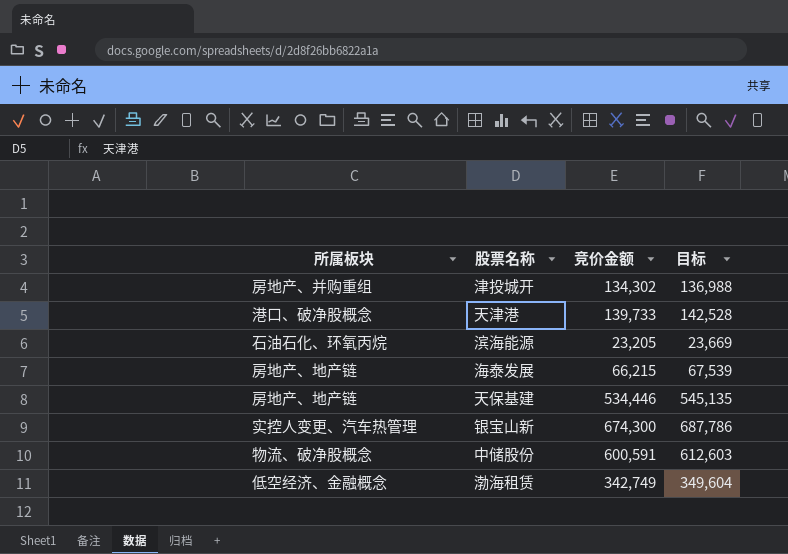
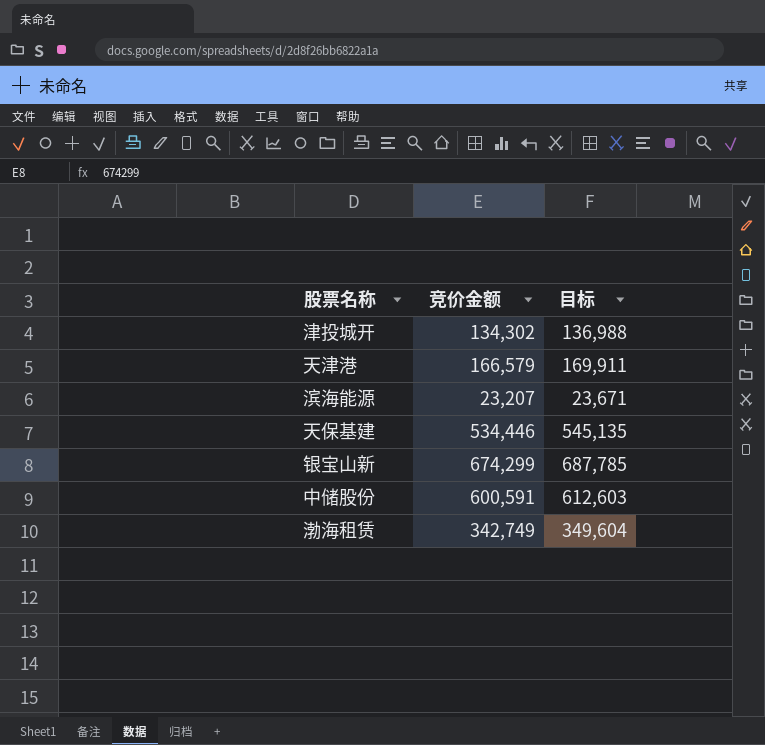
column 所属板块 | position: 1 -> none
row 海泰发展: 房地产、地产链 | 66,215 | 67,539 -> none
天津港 | 竞价金额: 139,733 -> 166,579
天津港 | 目标: 142,528 -> 169,911
滨海能源 | 竞价金额: 23,205 -> 23,207
滨海能源 | 目标: 23,669 -> 23,671
银宝山新 | 竞价金额: 674,300 -> 674,299
银宝山新 | 目标: 687,786 -> 687,785

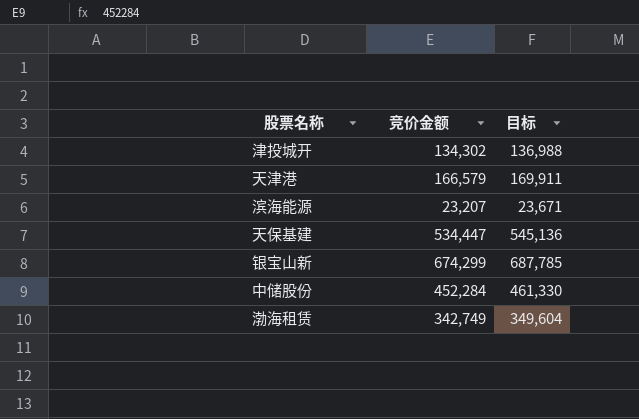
天保基建 | 竞价金额: 534,446 -> 534,447
天保基建 | 目标: 545,135 -> 545,136
中储股份 | 竞价金额: 600,591 -> 452,284
中储股份 | 目标: 612,603 -> 461,330

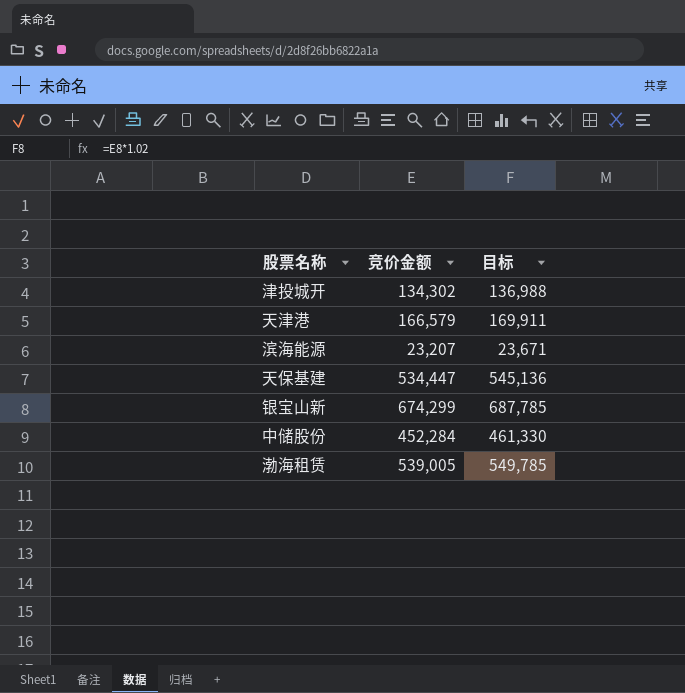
渤海租赁 | 竞价金额: 342,749 -> 539,005
渤海租赁 | 目标: 349,604 -> 549,785

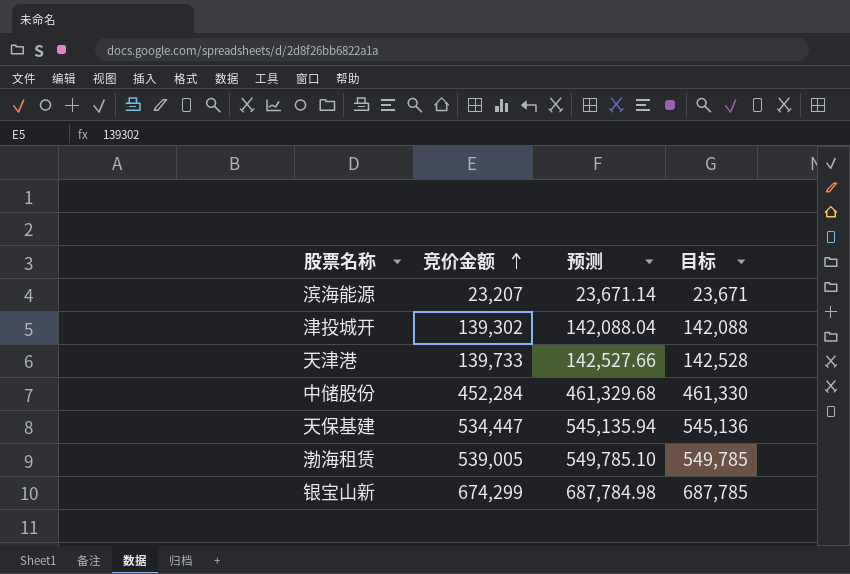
row order: none -> 竞价金额 ascending
column 预测 | formula: none -> [竞价金额] * 1.02
津投城开 | 竞价金额: 134,302 -> 139,302
津投城开 | 目标: 136,988 -> 142,088
天津港 | 竞价金额: 166,579 -> 139,733
天津港 | 目标: 169,911 -> 142,528

